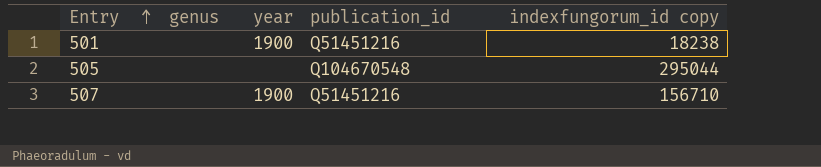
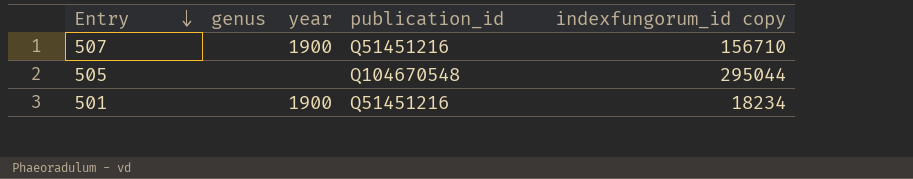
row order: Entry ascending -> Entry descending
501 | indexfungorum_id copy: 18238 -> 18234

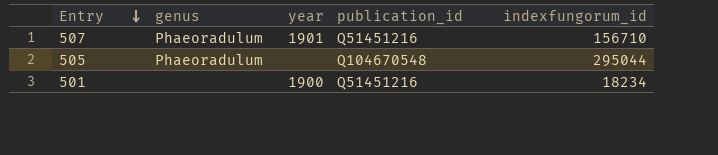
column name: indexfungorum_id copy -> indexfungorum_id
507 | genus: none -> Phaeoradulum
507 | year: 1900 -> 1901
505 | genus: none -> Phaeoradulum

